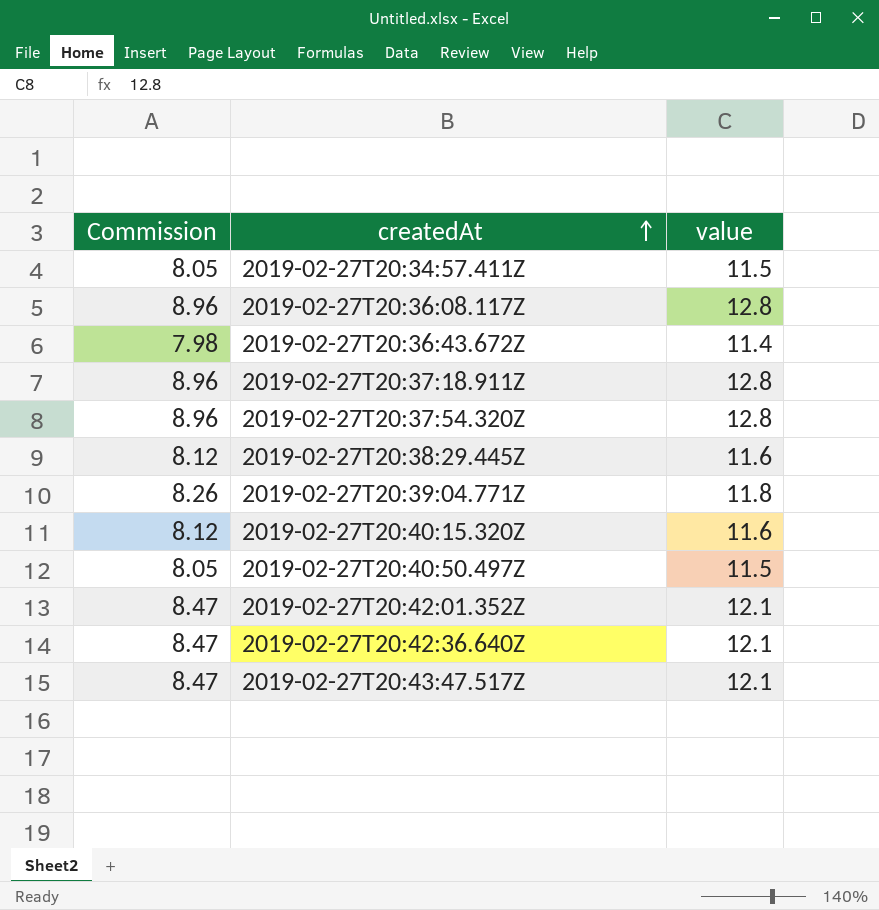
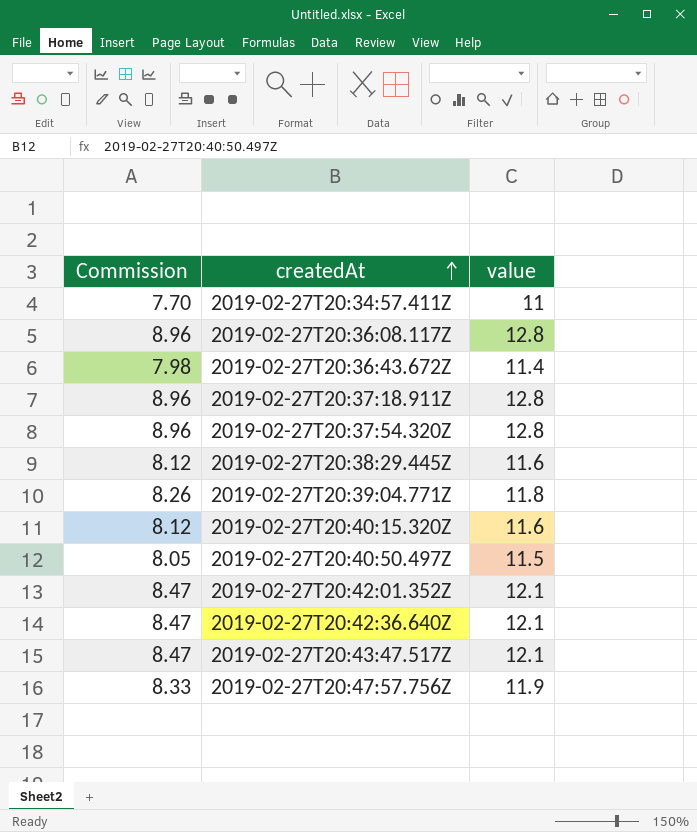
2019-02-27T20:34:57.411Z | Commission: 8.05 -> 7.70
2019-02-27T20:34:57.411Z | value: 11.5 -> 11
row 2019-02-27T20:47:57.756Z: none -> 8.33 | 11.9

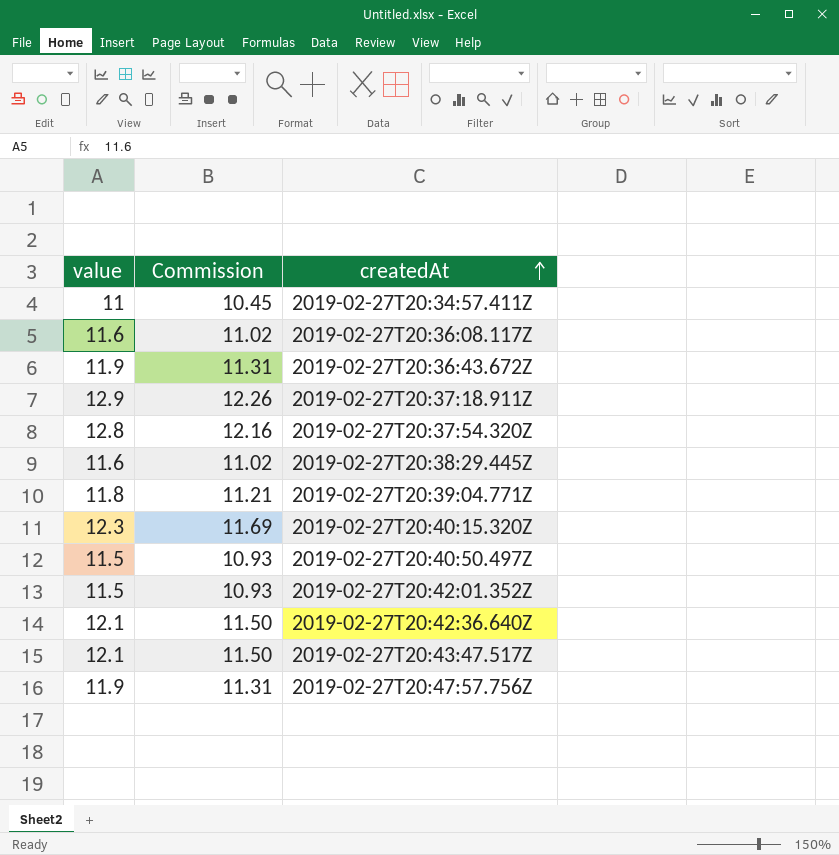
column value | position: 3 -> 1
column Commission | formula: [value] * 0.7 -> [value] * 0.95
2019-02-27T20:36:08.117Z | value: 12.8 -> 11.6
2019-02-27T20:36:43.672Z | value: 11.4 -> 11.9
2019-02-27T20:37:18.911Z | value: 12.8 -> 12.9
2019-02-27T20:40:15.320Z | value: 11.6 -> 12.3
2019-02-27T20:42:01.352Z | value: 12.1 -> 11.5

